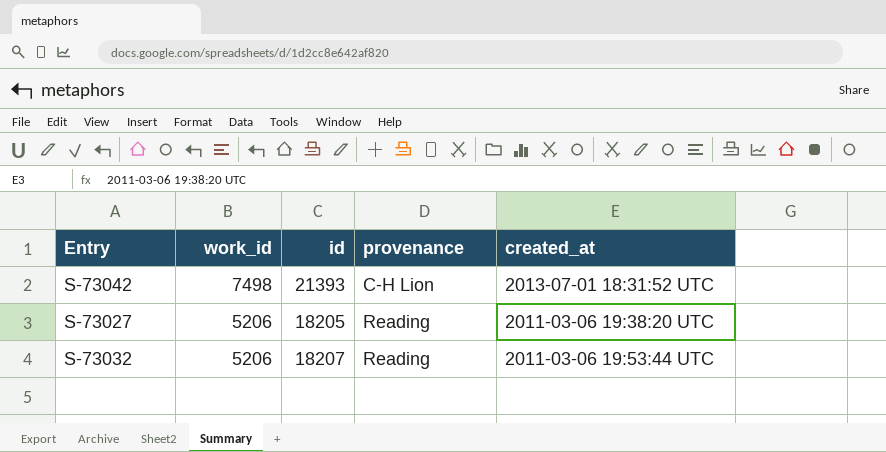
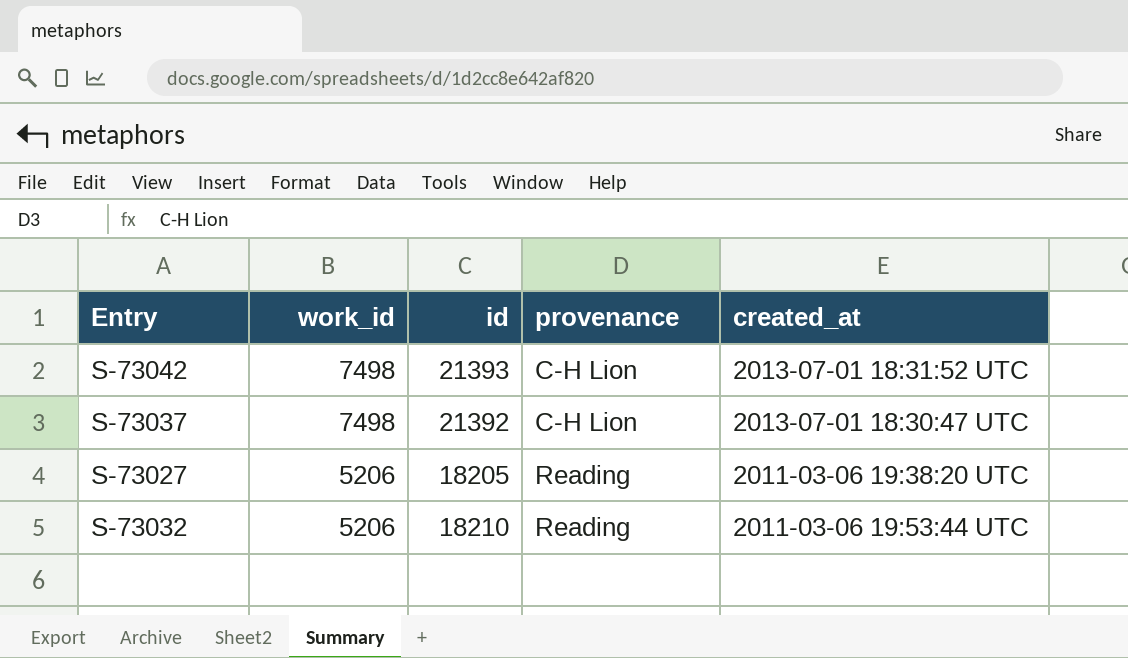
row S-73037: none -> 7498 | 21392 | C-H Lion | 2013-07-01 18:30:47 UTC
S-73032 | id: 18207 -> 18210

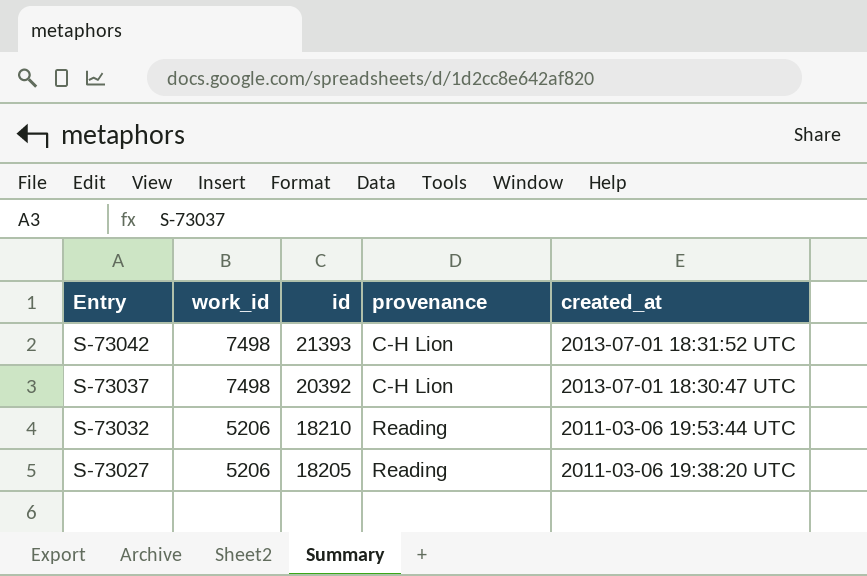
row order: work_id descending -> Entry descending
S-73037 | id: 21392 -> 20392

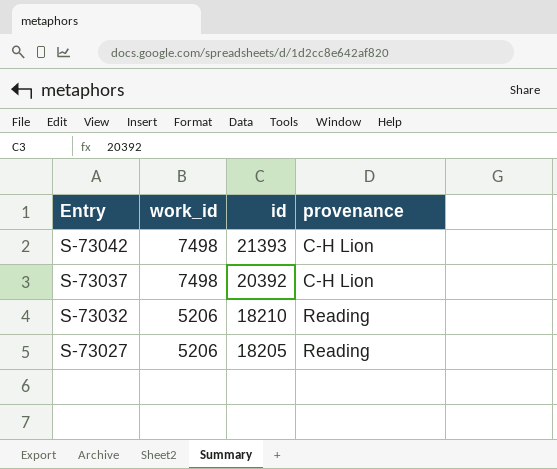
column created_at | position: 5 -> none

